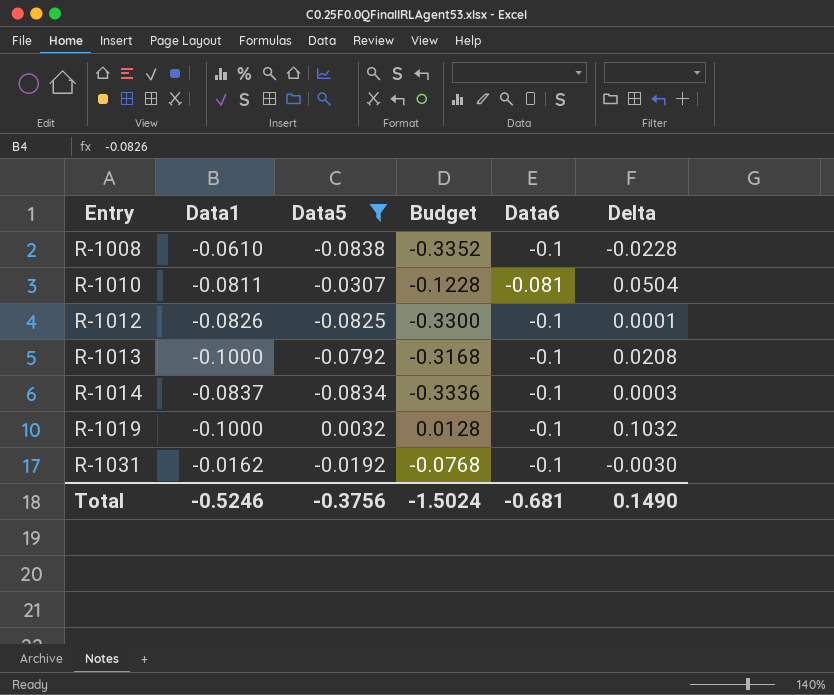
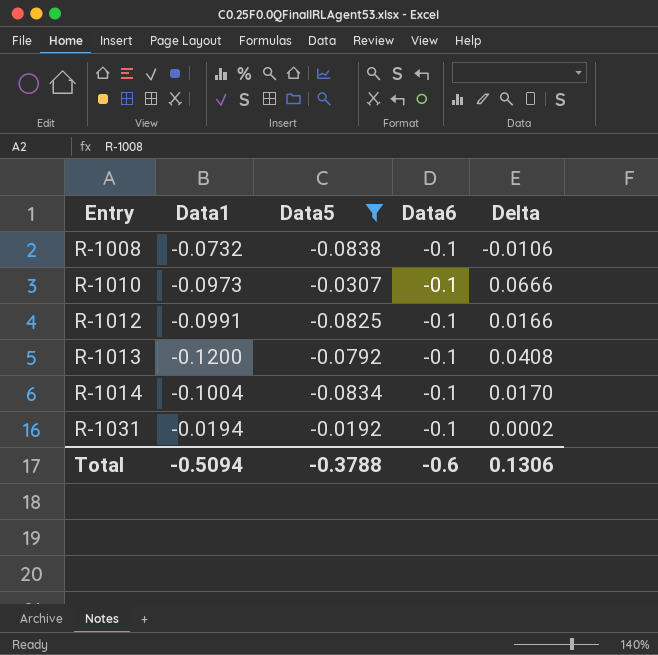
column Budget | formula: [Data5] * 4 -> none
row R-1019: -0.1000 | 0.0032 | 0.0128 | -0.1 | 0.1032 -> none
R-1008 | Data1: -0.0610 -> -0.0732
R-1008 | Delta: -0.0228 -> -0.0106
R-1010 | Data1: -0.0811 -> -0.0973
R-1010 | Data6: -0.081 -> -0.1
R-1010 | Delta: 0.0504 -> 0.0666
R-1012 | Data1: -0.0826 -> -0.0991
R-1012 | Delta: 0.0001 -> 0.0166
R-1013 | Data1: -0.1000 -> -0.1200
R-1013 | Delta: 0.0208 -> 0.0408
R-1014 | Data1: -0.0837 -> -0.1004
R-1014 | Delta: 0.0003 -> 0.0170
R-1031 | Data1: -0.0162 -> -0.0194
R-1031 | Delta: -0.0030 -> 0.0002
Total | Data1: -0.5246 -> -0.5094
Total | Data5: -0.3756 -> -0.3788
Total | Data6: -0.681 -> -0.6
Total | Delta: 0.1490 -> 0.1306

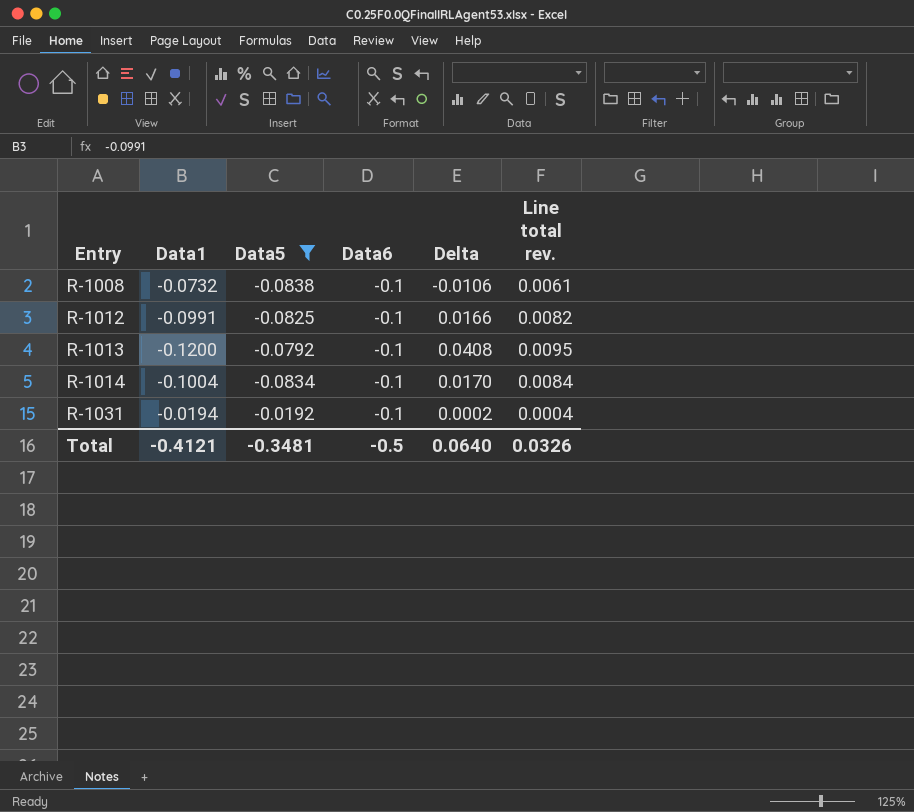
column Line total rev. | formula: none -> [Data1] * [Data5]
row R-1010: -0.0973 | -0.0307 | -0.1 | 0.0666 -> none
Total | Data1: -0.5094 -> -0.4121
Total | Data5: -0.3788 -> -0.3481
Total | Data6: -0.6 -> -0.5
Total | Delta: 0.1306 -> 0.0640

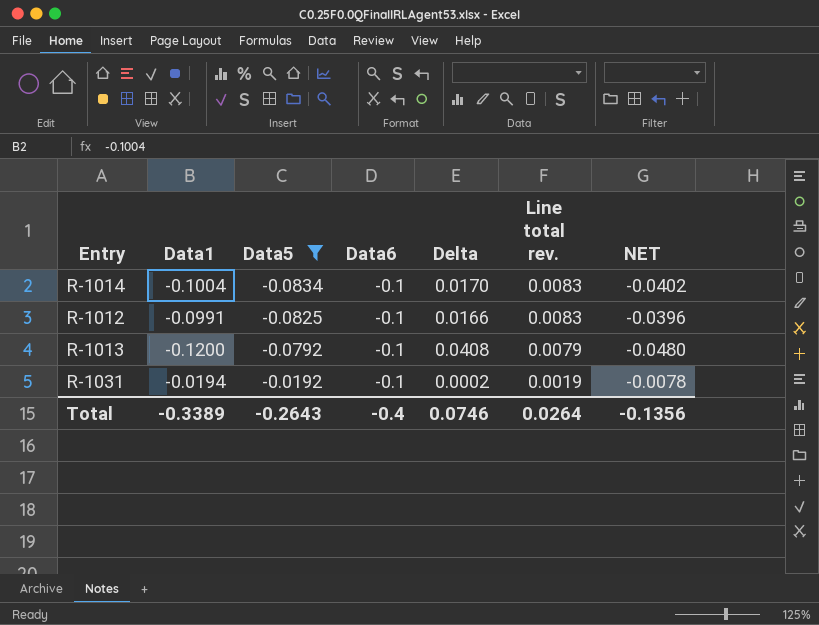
row order: Entry ascending -> Data5 ascending
column Line total rev. | formula: [Data1] * [Data5] -> [Data5] * [Data6]
column NET | formula: none -> [Data1] * 0.4
row R-1008: -0.0732 | -0.0838 | -0.1 | -0.0106 | 0.0061 -> none
Total | Data1: -0.4121 -> -0.3389
Total | Data5: -0.3481 -> -0.2643
Total | Data6: -0.5 -> -0.4
Total | Delta: 0.0640 -> 0.0746
Total | Line total rev.: 0.0326 -> 0.0264

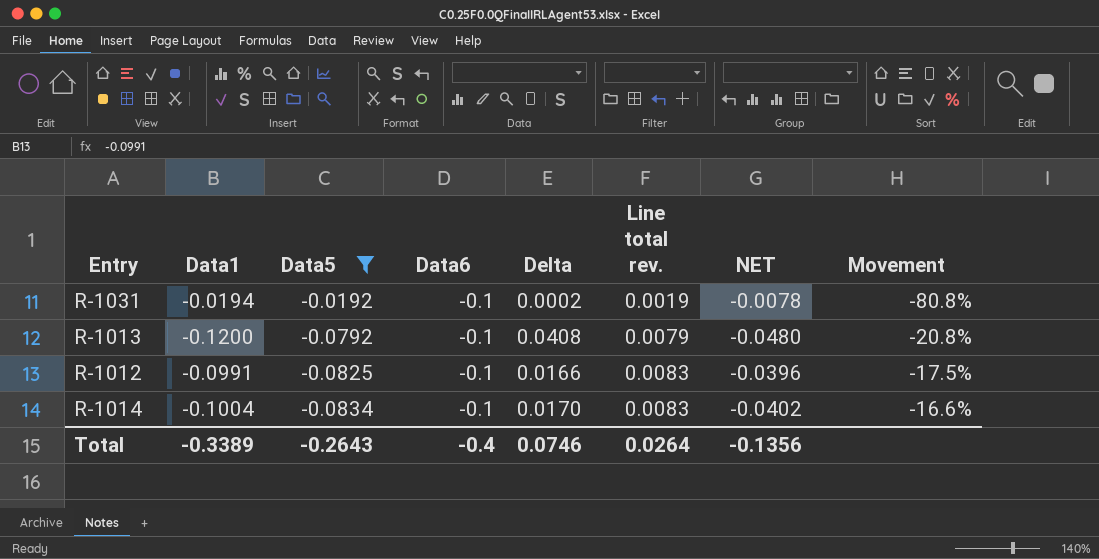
row order: Data5 ascending -> Data5 descending
column Movement | formula: none -> ([Data5] - [Data6]) / [Data6]

